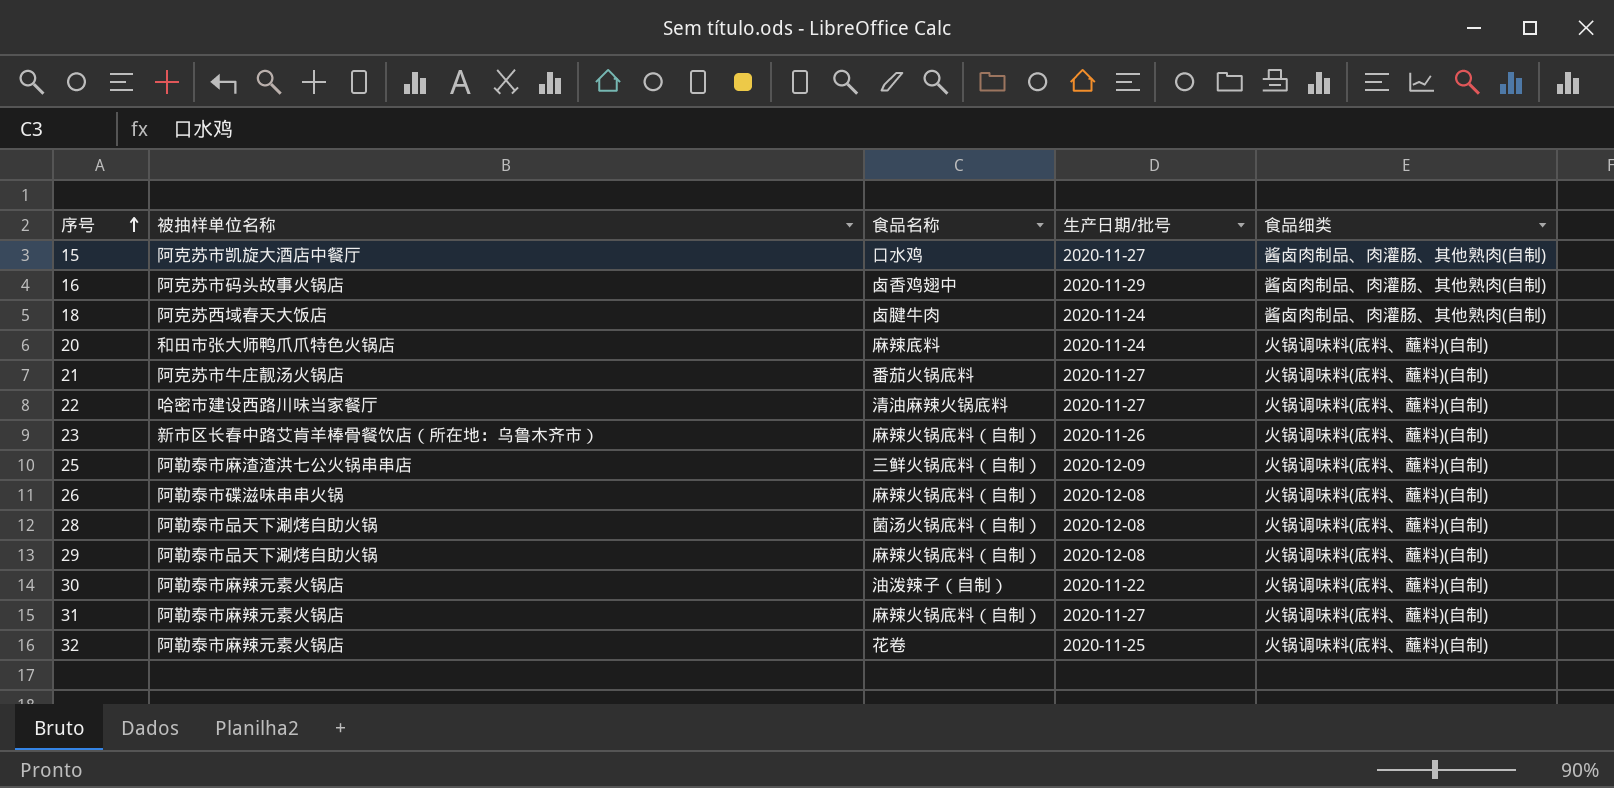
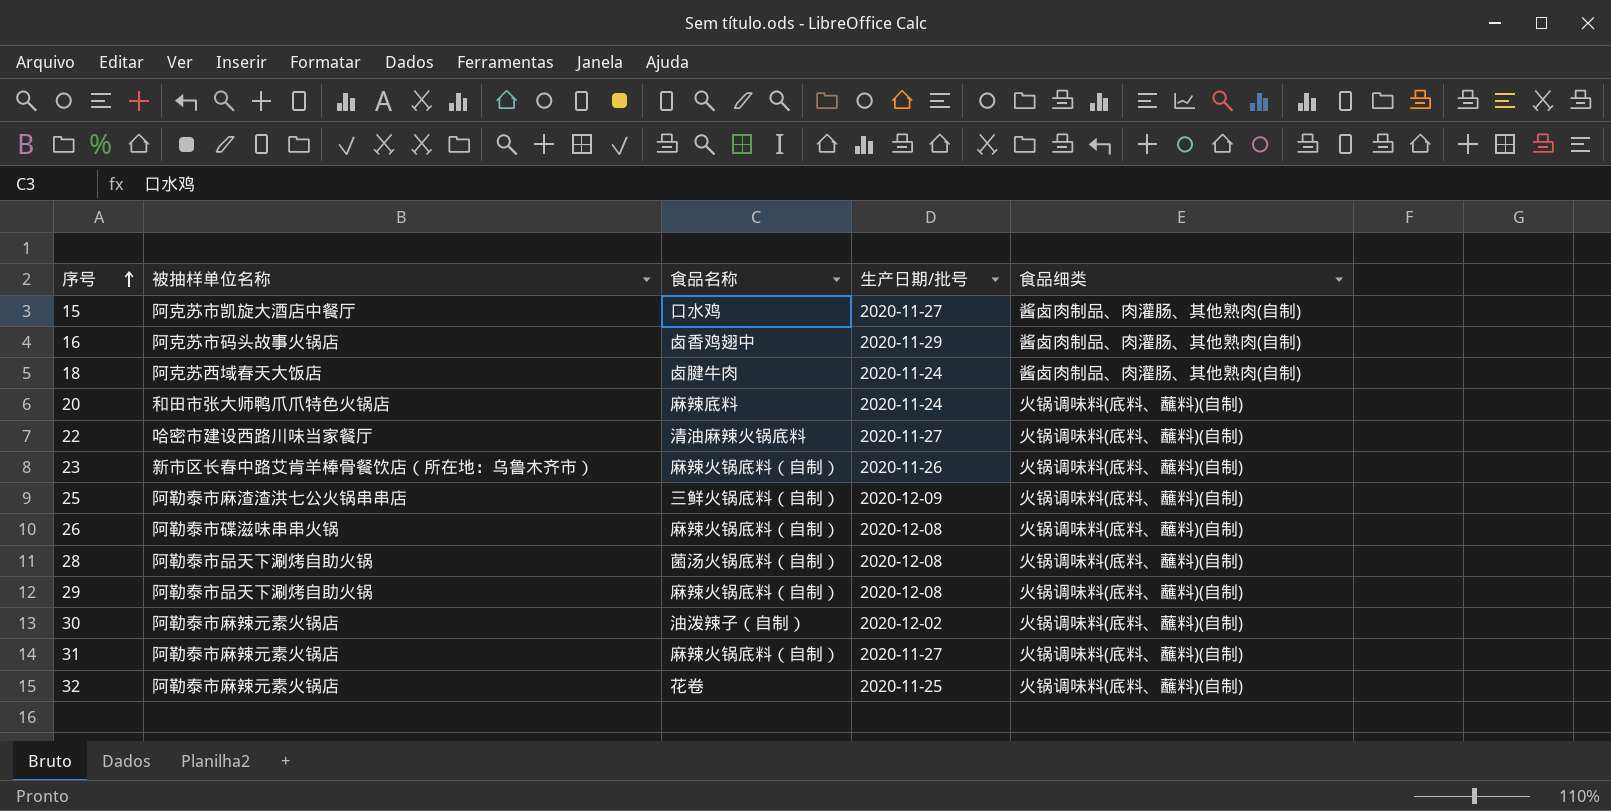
row 21: 阿克苏市牛庄靓汤火锅店 | 番茄火锅底料 | 2020-11-27 | 火锅调味料(底料、蘸料)(自制) -> none
30 | 生产日期/批号: 2020-11-22 -> 2020-12-02

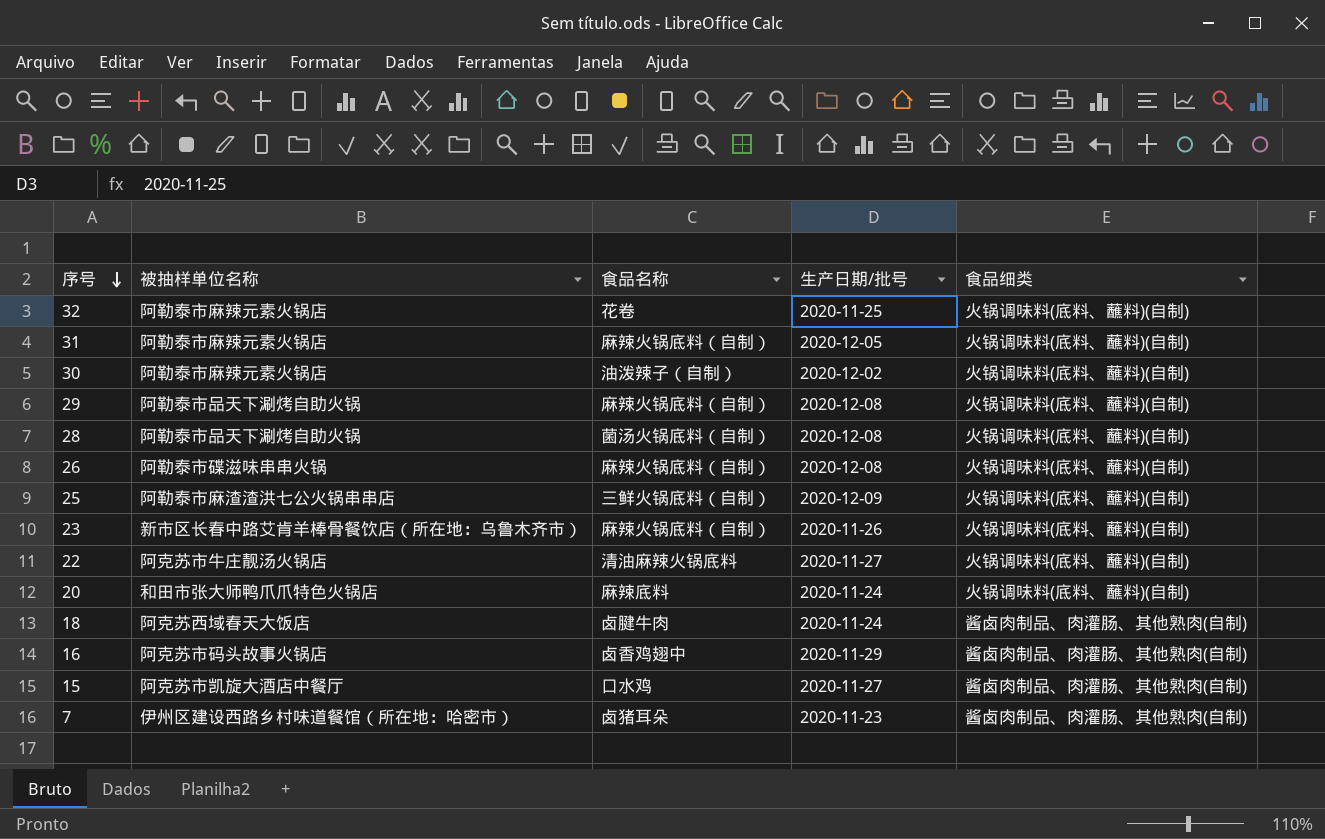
row order: 序号 ascending -> 序号 descending
31 | 生产日期/批号: 2020-11-27 -> 2020-12-05
22 | 被抽样单位名称: 哈密市建设西路川味当家餐厅 -> 阿克苏市牛庄靓汤火锅店
row 7: none -> 伊州区建设西路乡村味道餐馆（所在地：哈密市） | 卤猪耳朵 | 2020-11-23 | 酱卤肉制品、肉灌肠、其他熟肉(自制)

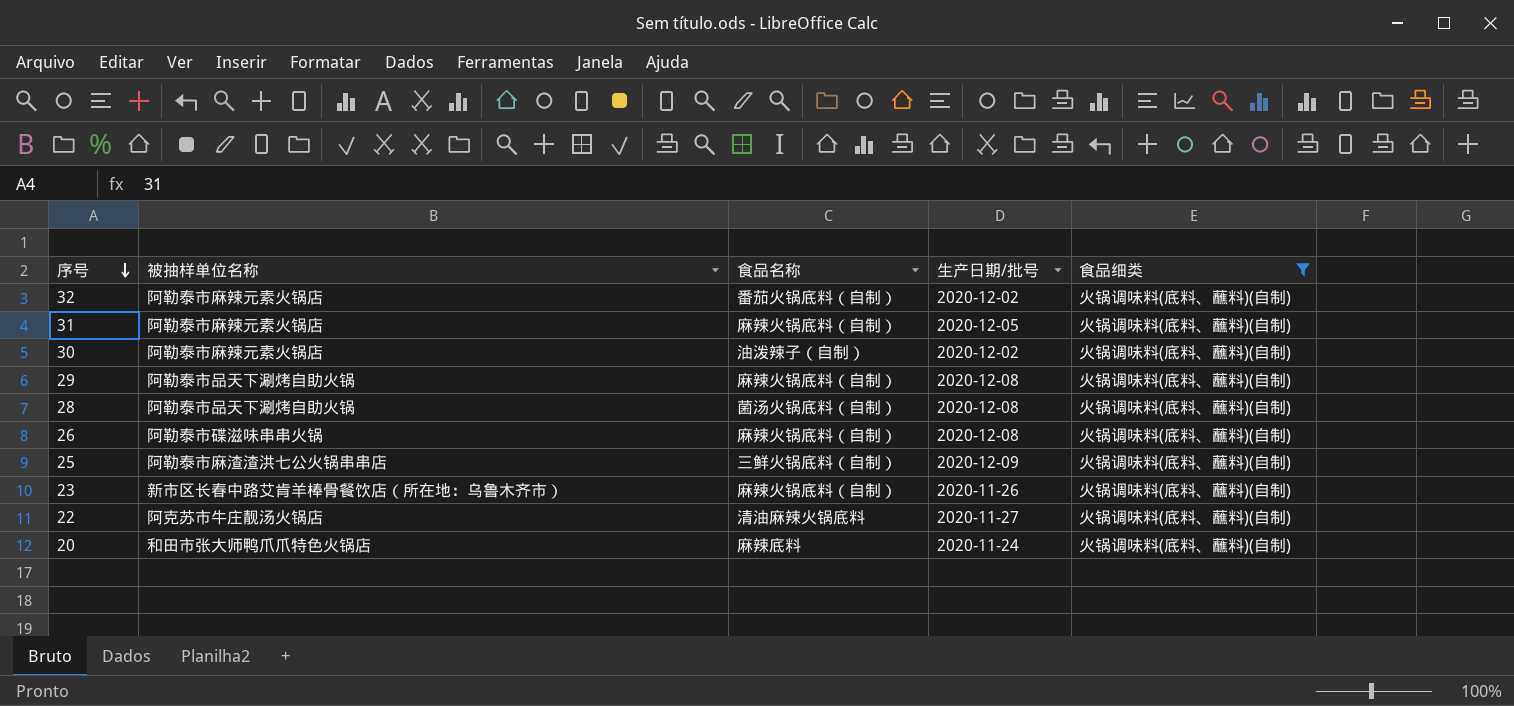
filter: none -> 食品细类 = 火锅调味料(底料、蘸料)(自制)
32 | 食品名称: 花卷 -> 番茄火锅底料（自制）
32 | 生产日期/批号: 2020-11-25 -> 2020-12-02

